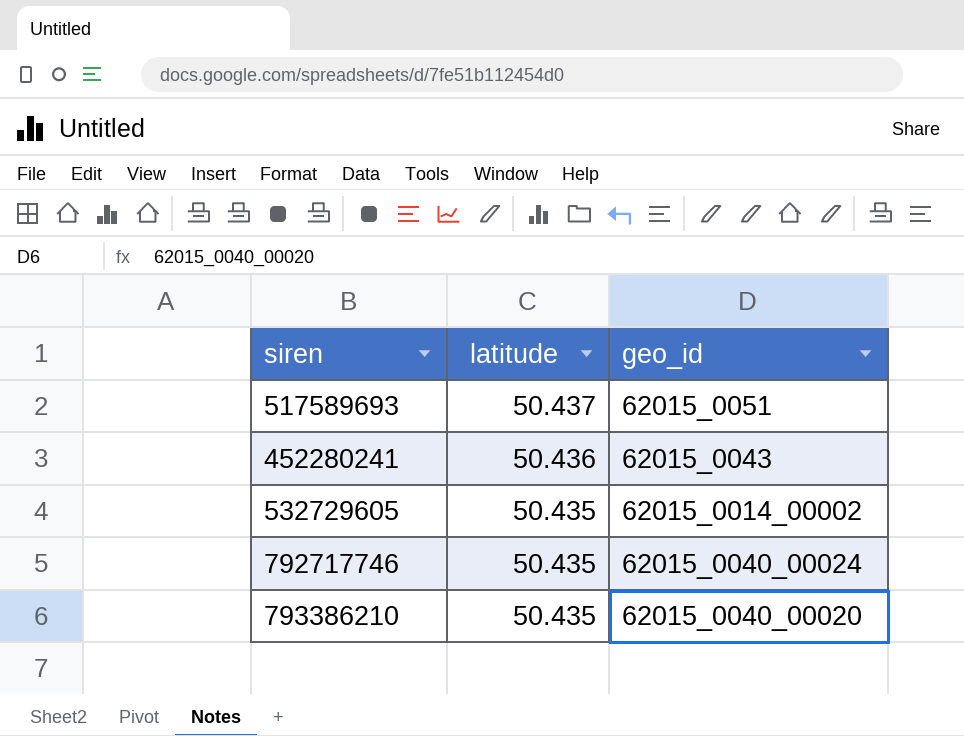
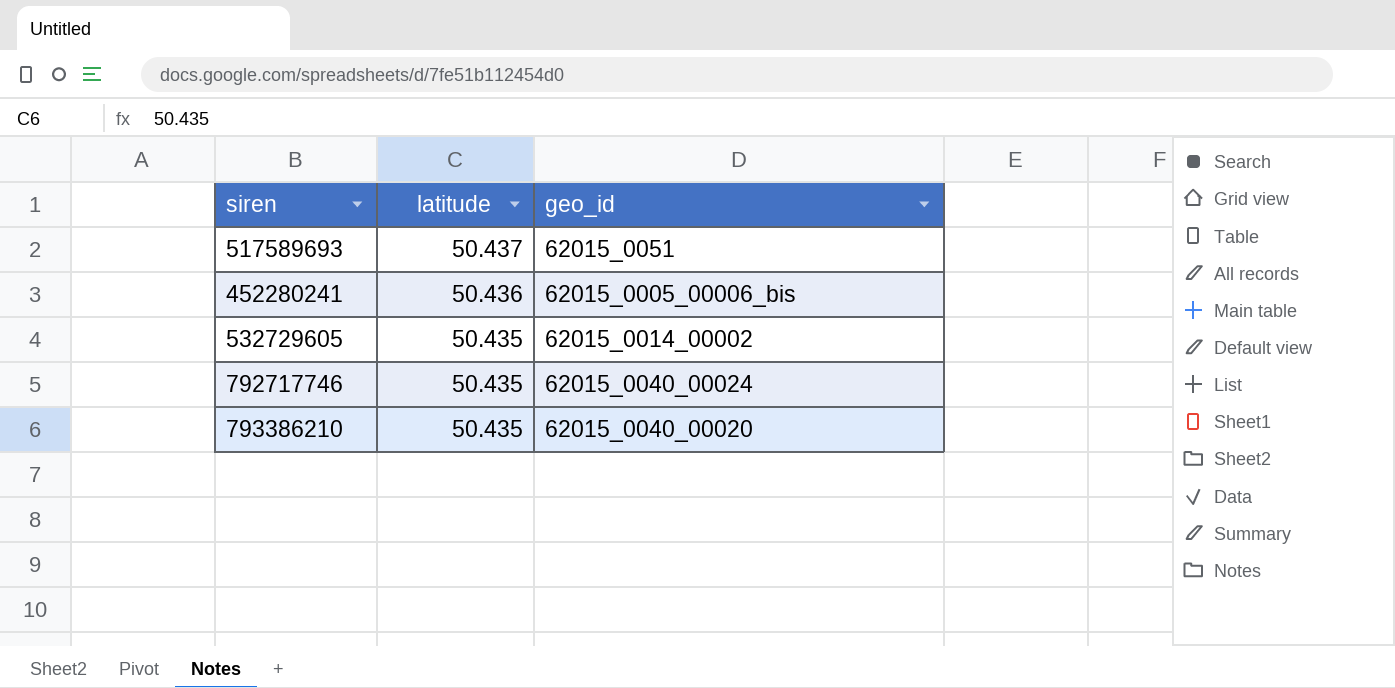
452280241 | geo_id: 62015_0043 -> 62015_0005_00006_bis

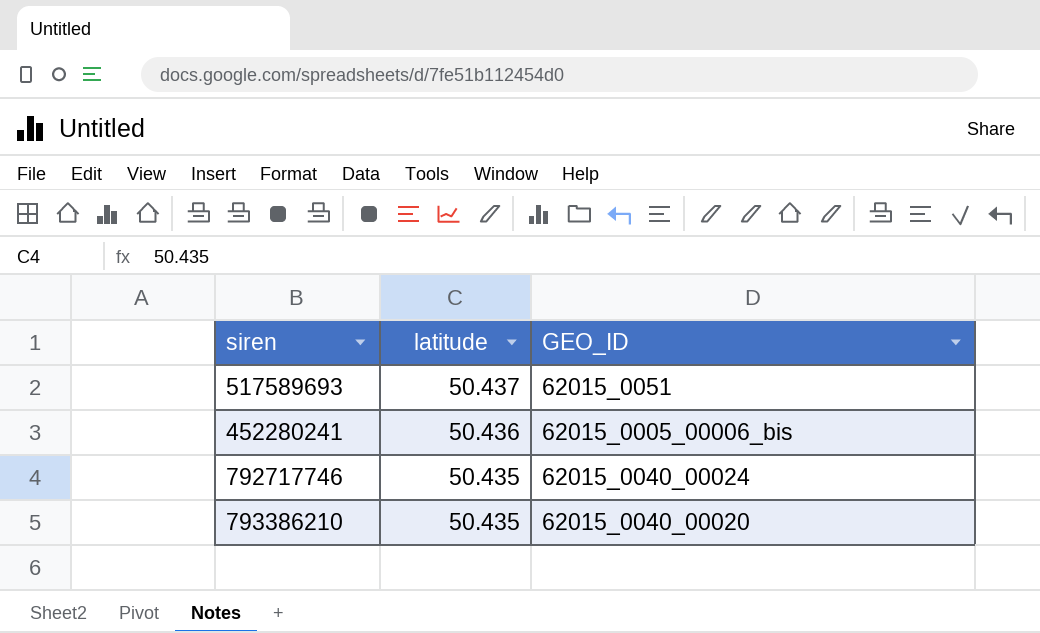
column name: geo_id -> GEO_ID
row 532729605: 50.435 | 62015_0014_00002 -> none

